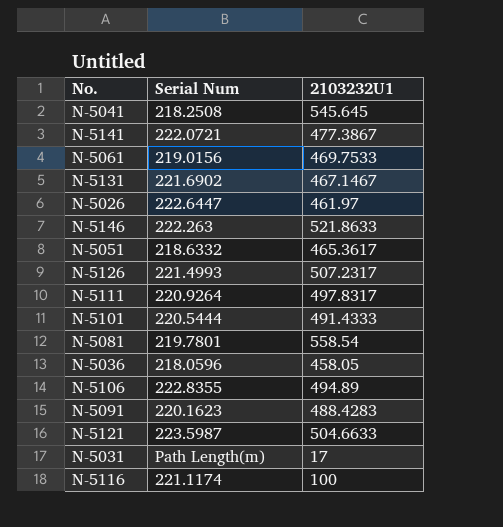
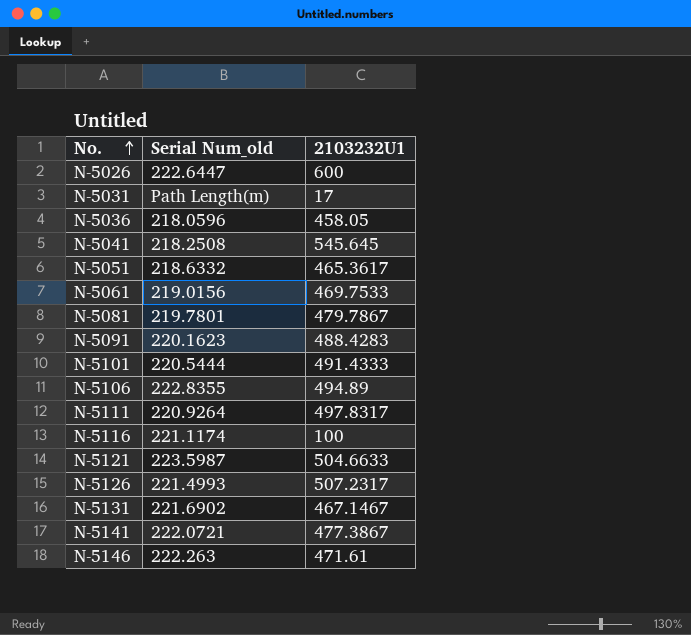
row order: none -> No. ascending
column name: Serial Num -> Serial Num_old
N-5026 | 2103232U1: 461.97 -> 600
N-5081 | 2103232U1: 558.54 -> 479.7867
N-5146 | 2103232U1: 521.8633 -> 471.61

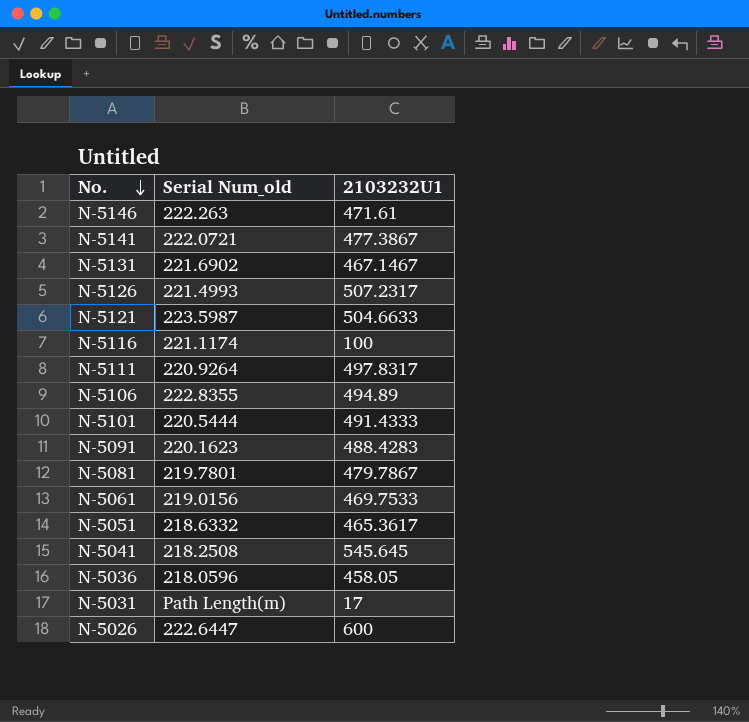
row order: No. ascending -> No. descending

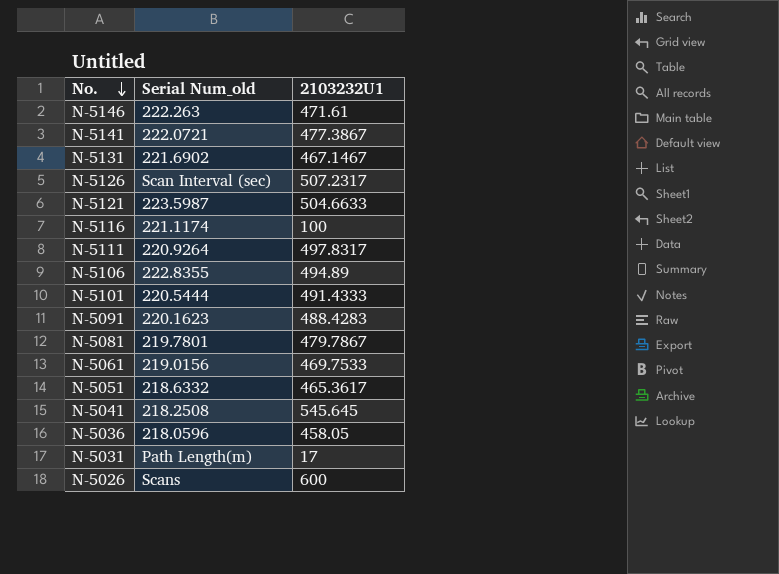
N-5126 | Serial Num_old: 221.4993 -> Scan Interval (sec)
N-5026 | Serial Num_old: 222.6447 -> Scans

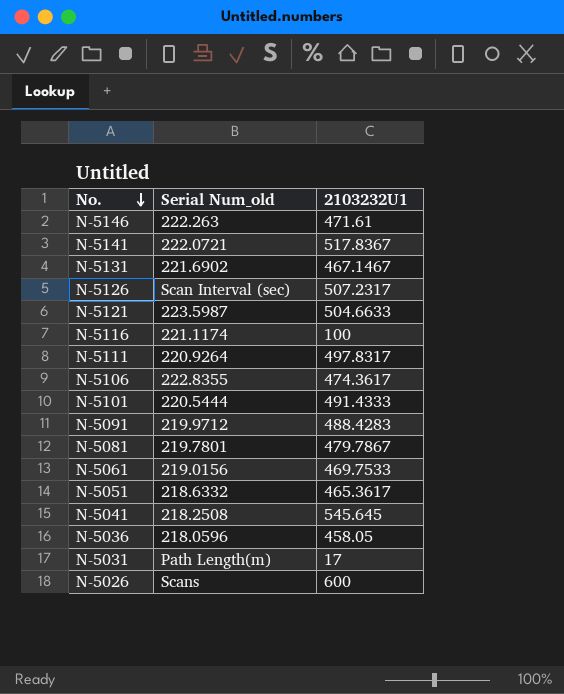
N-5141 | 2103232U1: 477.3867 -> 517.8367
N-5106 | 2103232U1: 494.89 -> 474.3617
N-5091 | Serial Num_old: 220.1623 -> 219.9712

